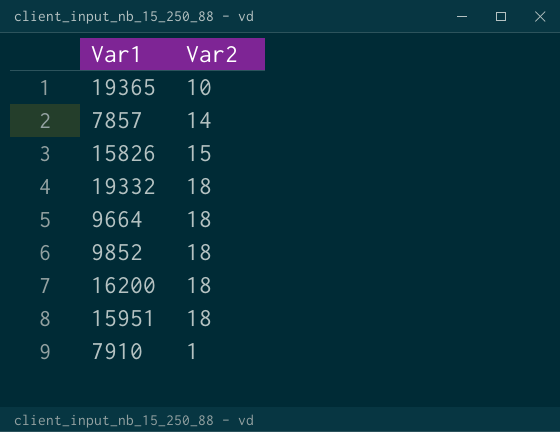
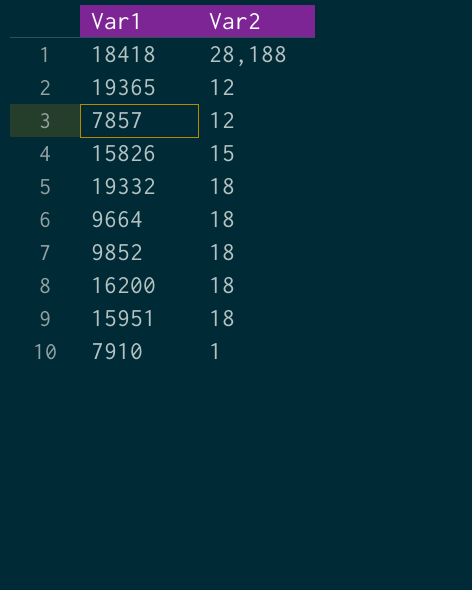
row 18418: none -> 28,188
19365 | Var2: 10 -> 12
7857 | Var2: 14 -> 12

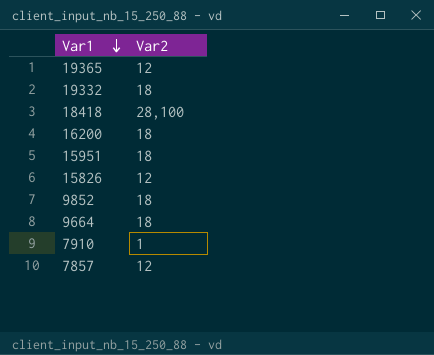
row order: none -> Var1 descending
18418 | Var2: 28,188 -> 28,100
15826 | Var2: 15 -> 12

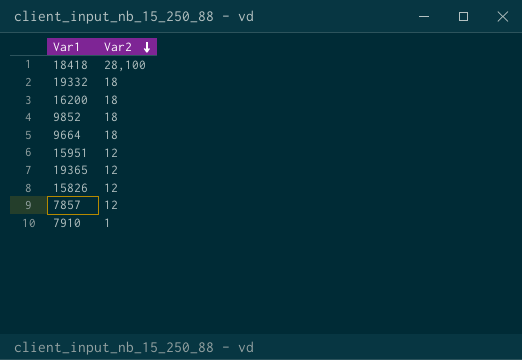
row order: Var1 descending -> Var2 descending
15951 | Var2: 18 -> 12

